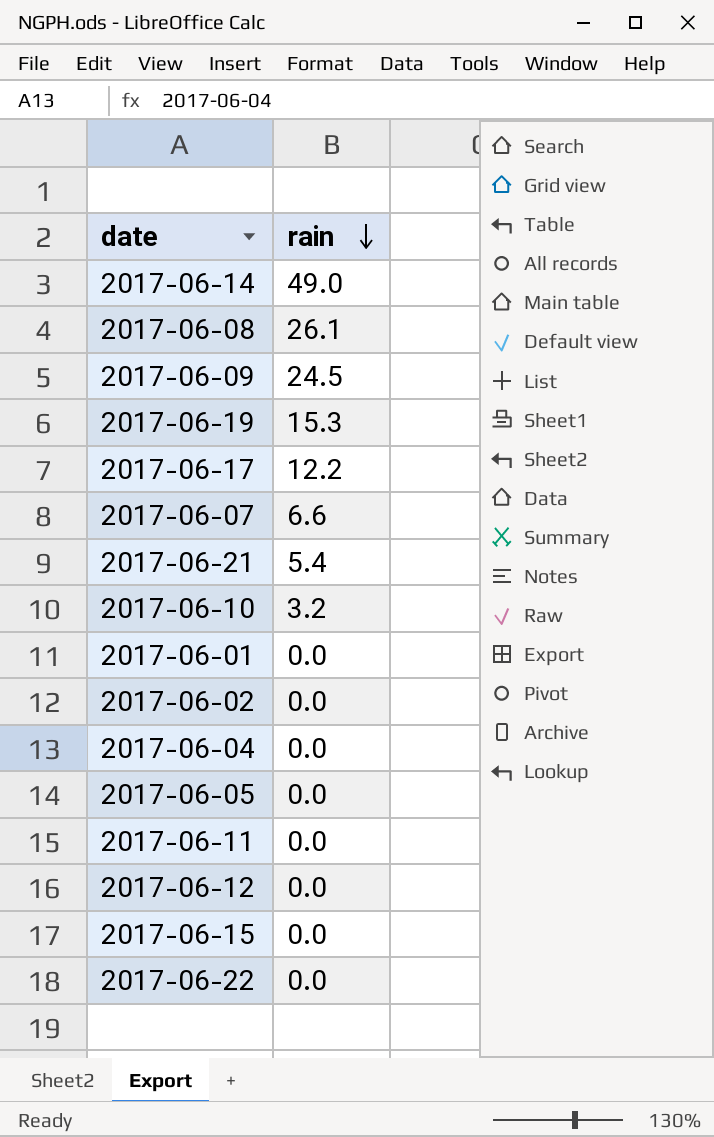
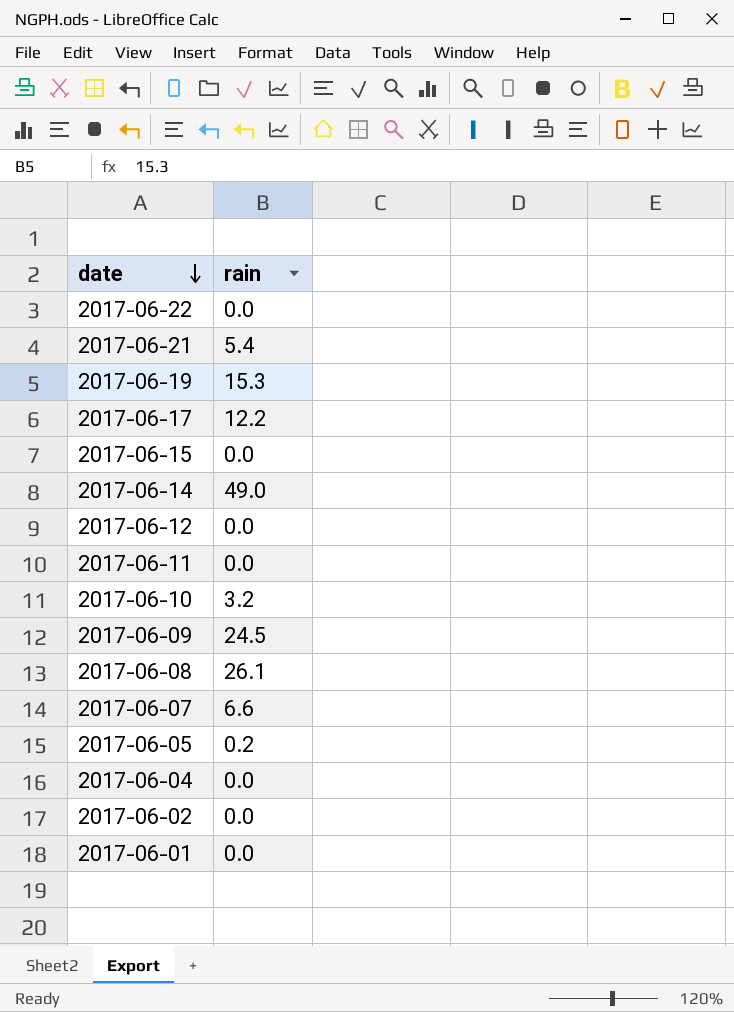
row order: rain descending -> date descending
2017-06-05 | rain: 0.0 -> 0.2

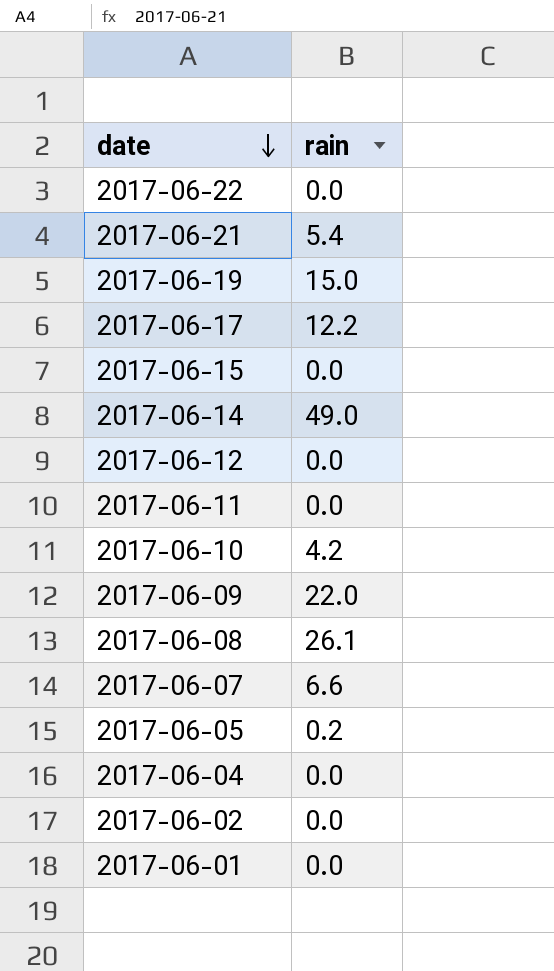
2017-06-19 | rain: 15.3 -> 15.0
2017-06-10 | rain: 3.2 -> 4.2
2017-06-09 | rain: 24.5 -> 22.0

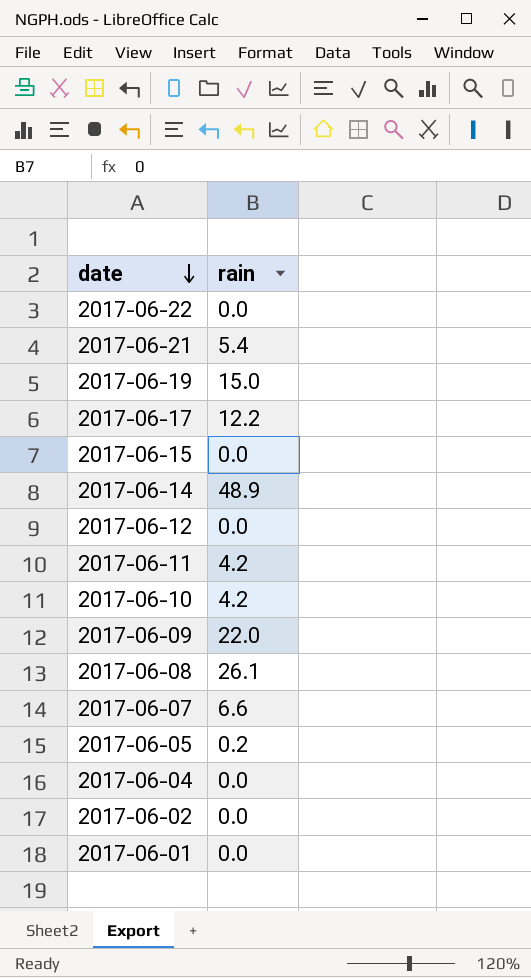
2017-06-14 | rain: 49.0 -> 48.9
2017-06-11 | rain: 0.0 -> 4.2

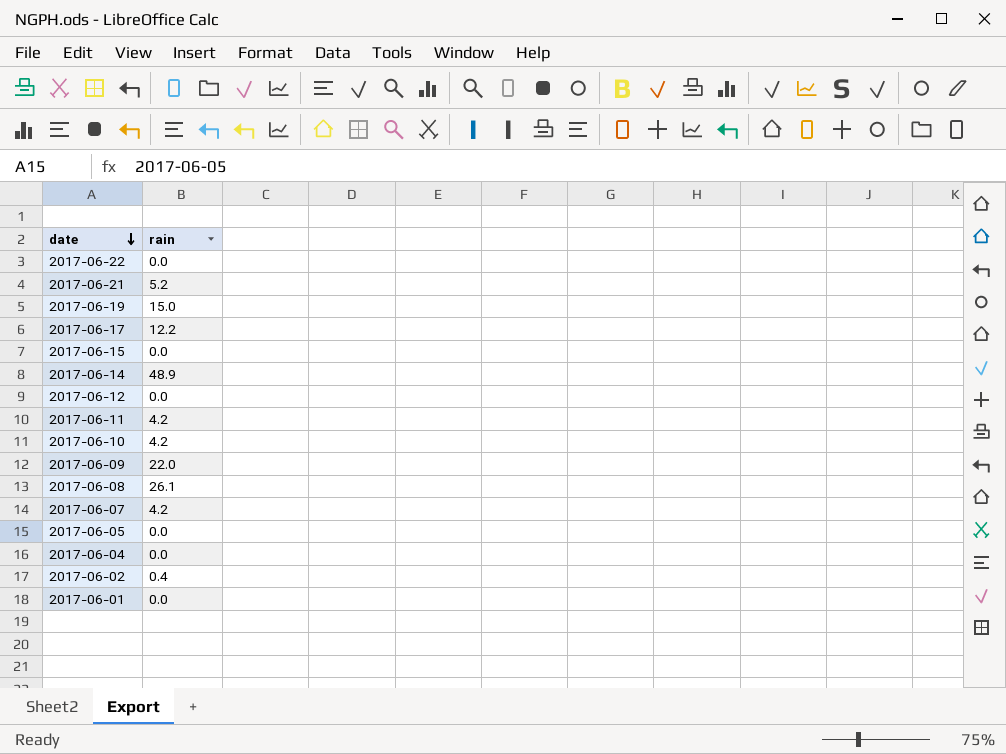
2017-06-21 | rain: 5.4 -> 5.2
2017-06-07 | rain: 6.6 -> 4.2
2017-06-05 | rain: 0.2 -> 0.0
2017-06-02 | rain: 0.0 -> 0.4

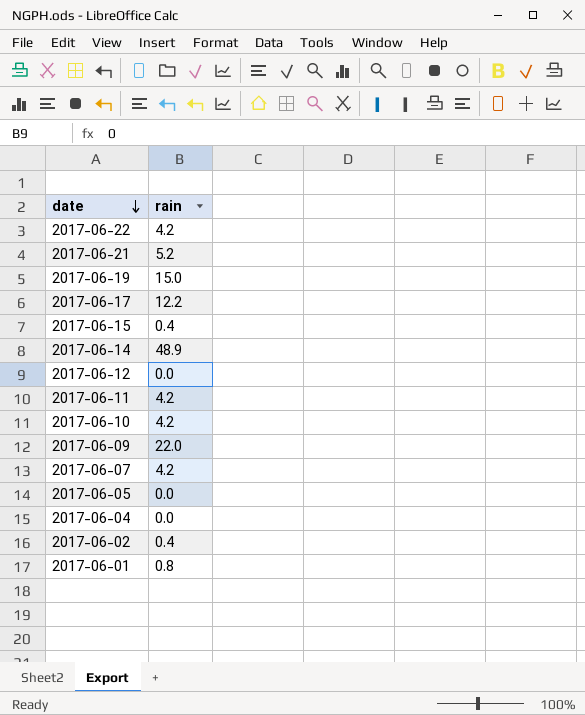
row 2017-06-08: 26.1 -> none
2017-06-22 | rain: 0.0 -> 4.2
2017-06-15 | rain: 0.0 -> 0.4
2017-06-01 | rain: 0.0 -> 0.8

